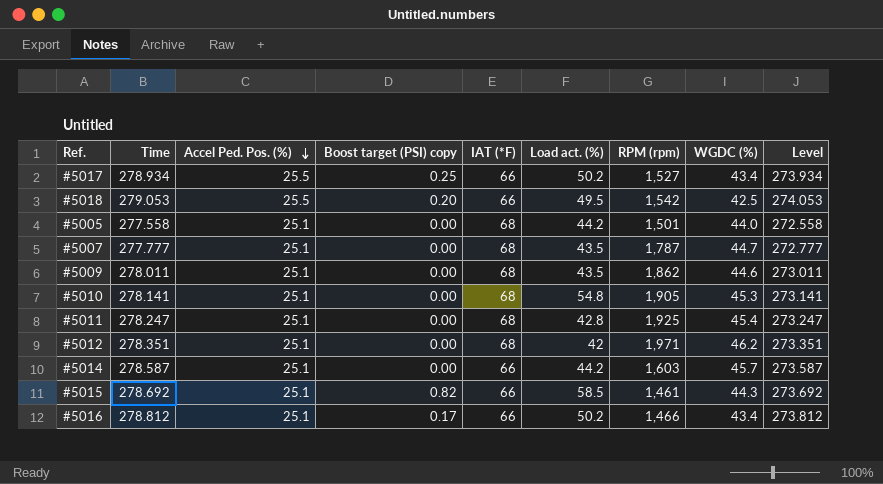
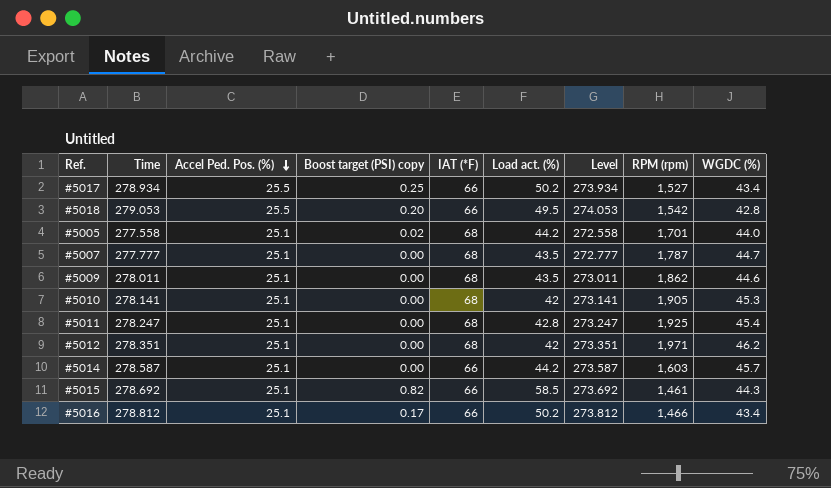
column Level | position: 9 -> 7
#5018 | WGDC (%): 42.5 -> 42.8
#5005 | Boost target (PSI) copy: 0.00 -> 0.02
#5005 | RPM (rpm): 1,501 -> 1,701
#5010 | Load act. (%): 54.8 -> 42

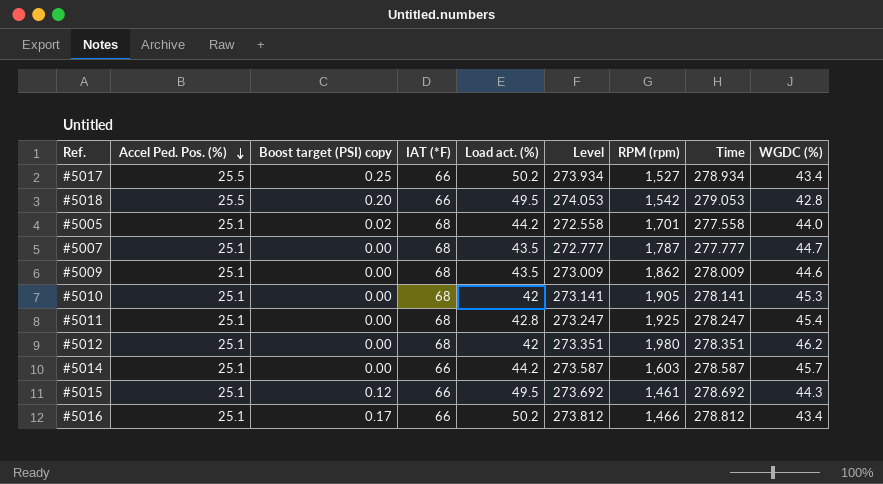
column Time | position: 2 -> 8
#5009 | Level: 273.011 -> 273.009
#5009 | Time: 278.011 -> 278.009
#5012 | RPM (rpm): 1,971 -> 1,980
#5015 | Boost target (PSI) copy: 0.82 -> 0.12
#5015 | Load act. (%): 58.5 -> 49.5

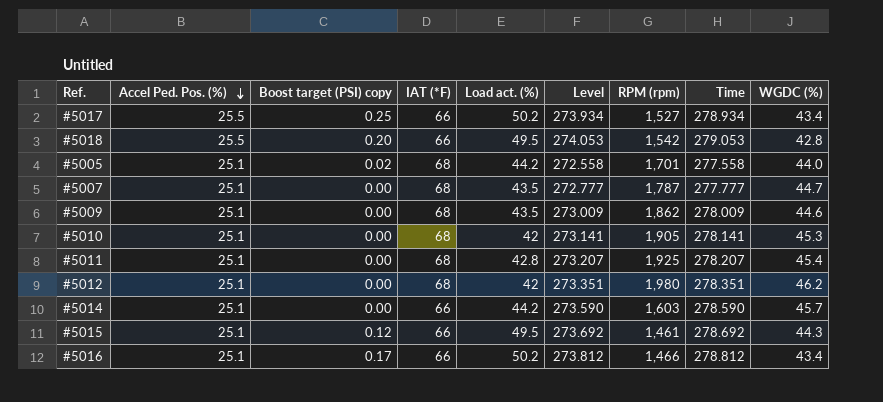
#5011 | Level: 273.247 -> 273.207
#5011 | Time: 278.247 -> 278.207
#5014 | Level: 273.587 -> 273.590
#5014 | Time: 278.587 -> 278.590

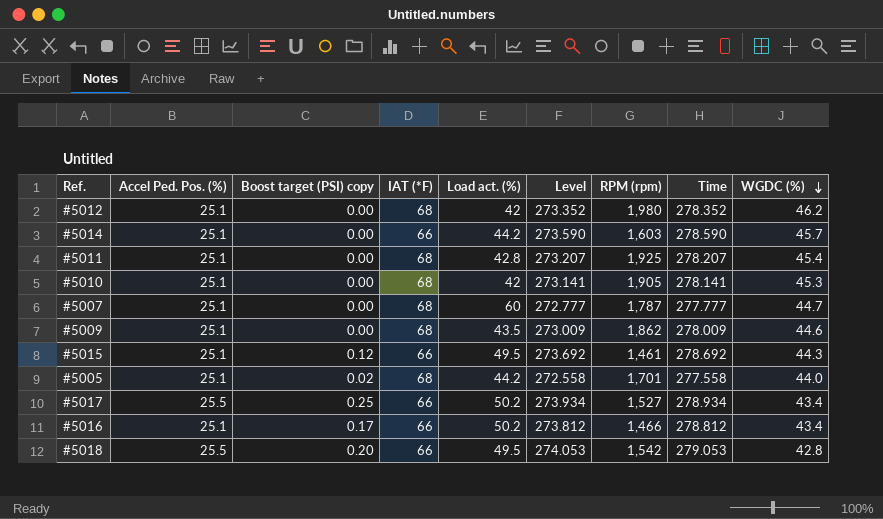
row order: Accel Ped. Pos. (%) descending -> WGDC (%) descending
#5012 | Level: 273.351 -> 273.352
#5012 | Time: 278.351 -> 278.352
#5007 | Load act. (%): 43.5 -> 60

